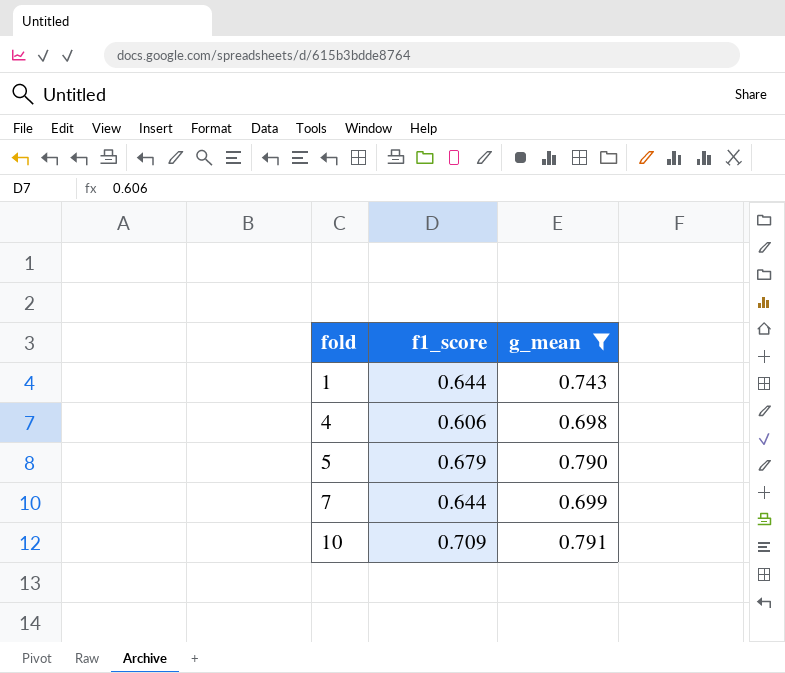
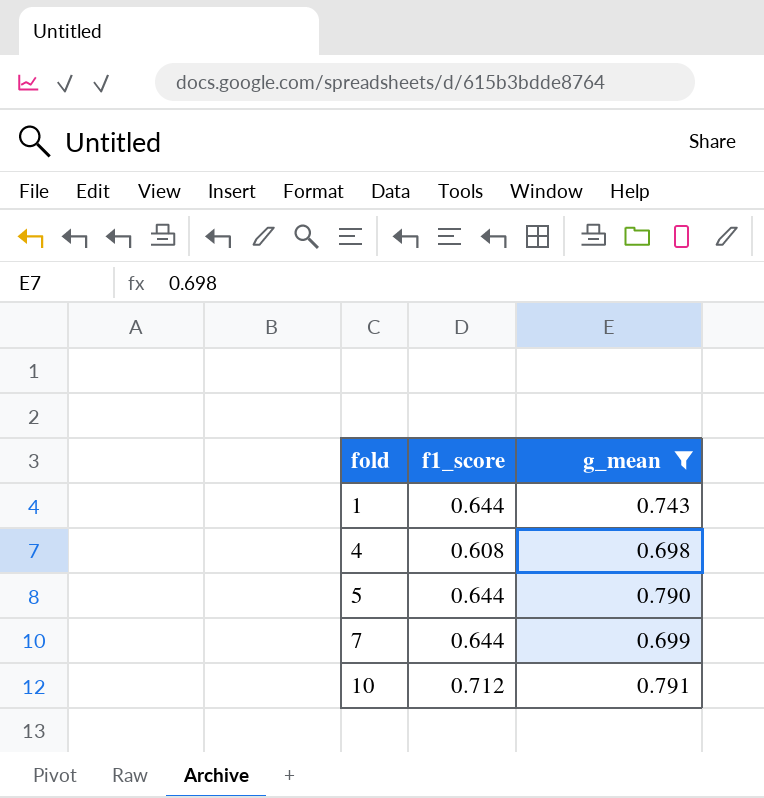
4 | f1_score: 0.606 -> 0.608
5 | f1_score: 0.679 -> 0.644
10 | f1_score: 0.709 -> 0.712

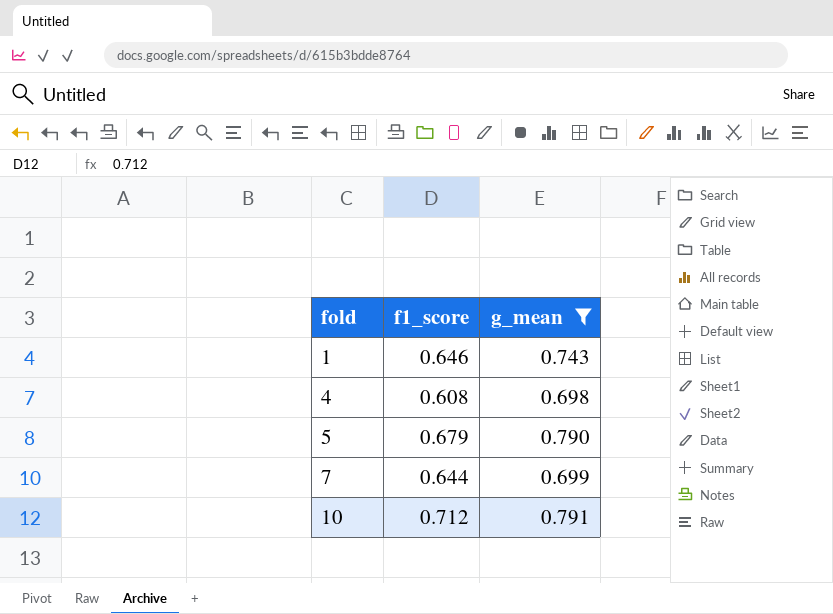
1 | f1_score: 0.644 -> 0.646
5 | f1_score: 0.644 -> 0.679

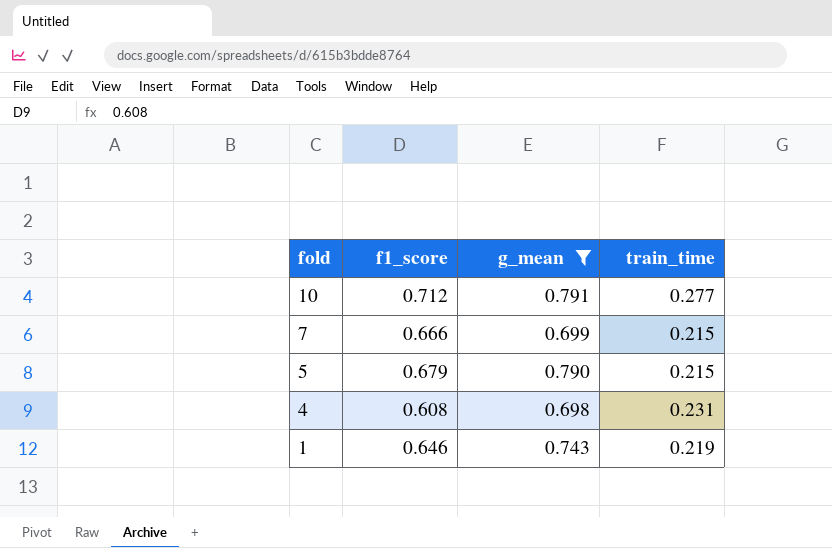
row order: fold ascending -> fold descending
column train_time | position: none -> 4
7 | f1_score: 0.644 -> 0.666

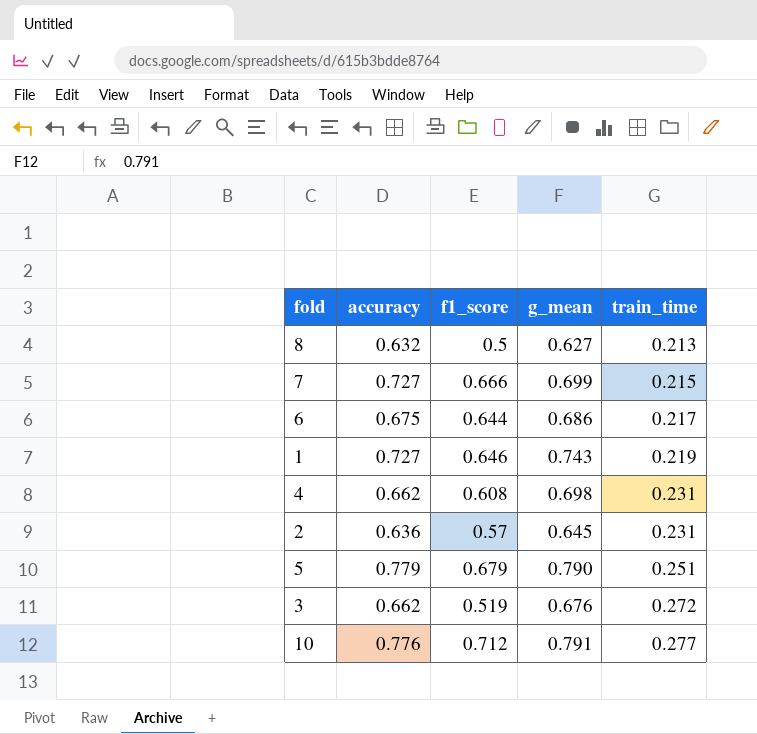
filter: g_mean >= 0.698 -> none
row order: fold descending -> train_time ascending
column accuracy | position: none -> 2
5 | train_time: 0.215 -> 0.251

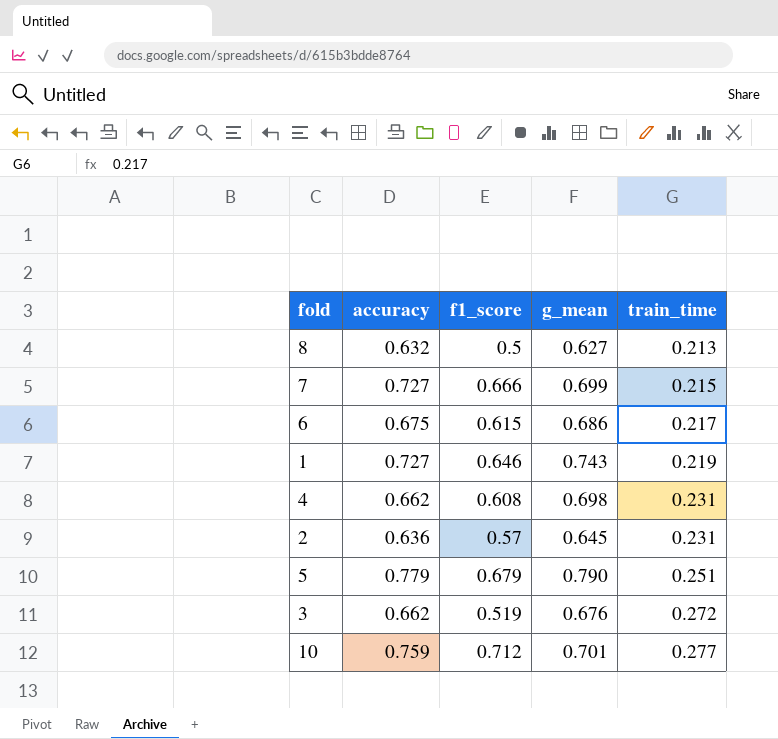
6 | f1_score: 0.644 -> 0.615
10 | accuracy: 0.776 -> 0.759
10 | g_mean: 0.791 -> 0.701

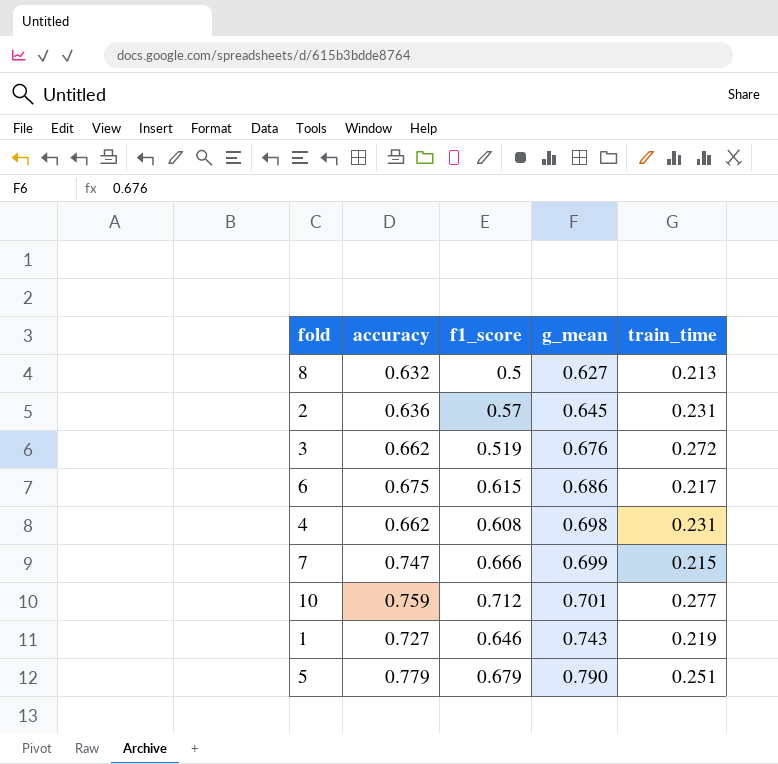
row order: train_time ascending -> g_mean ascending
7 | accuracy: 0.727 -> 0.747

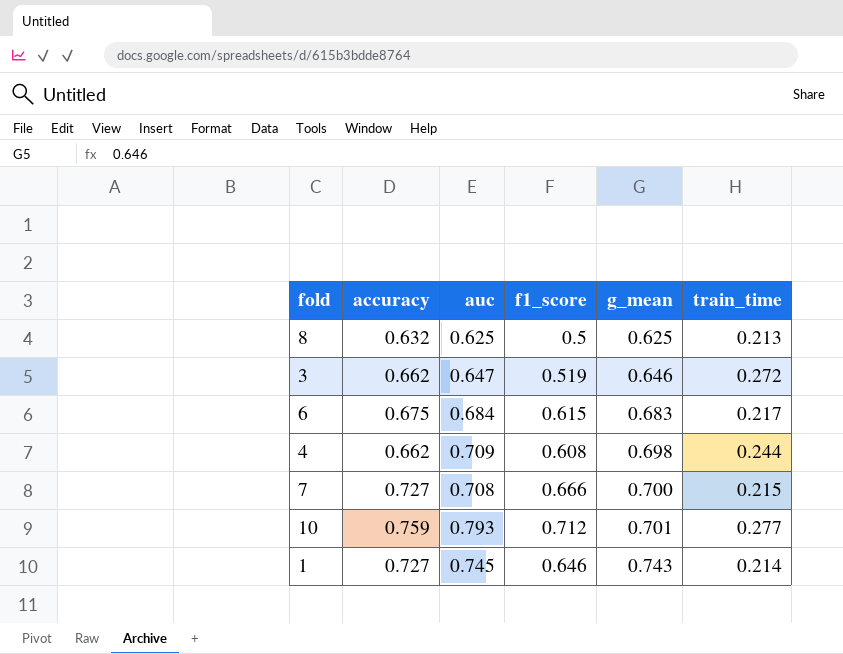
column auc | position: none -> 3
row 2: 0.636 | 0.57 | 0.645 | 0.231 -> none
row 5: 0.779 | 0.679 | 0.790 | 0.251 -> none
8 | g_mean: 0.627 -> 0.625
3 | g_mean: 0.676 -> 0.646
6 | g_mean: 0.686 -> 0.683
4 | train_time: 0.231 -> 0.244
7 | accuracy: 0.747 -> 0.727
7 | g_mean: 0.699 -> 0.700
1 | train_time: 0.219 -> 0.214

